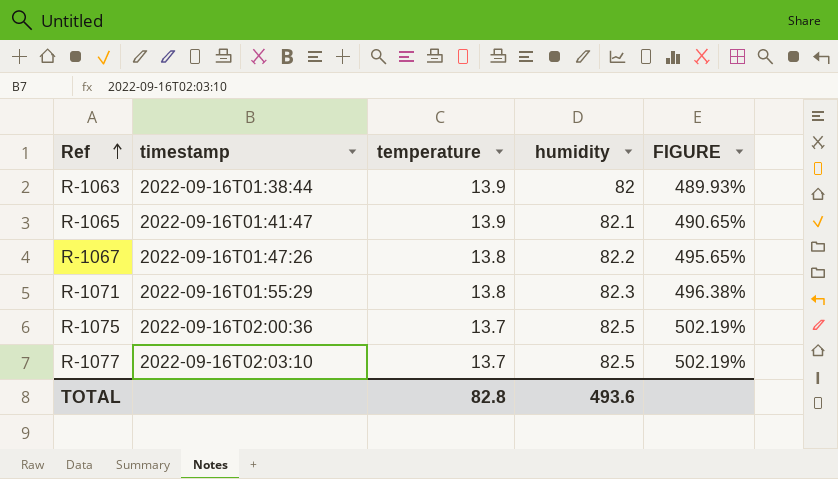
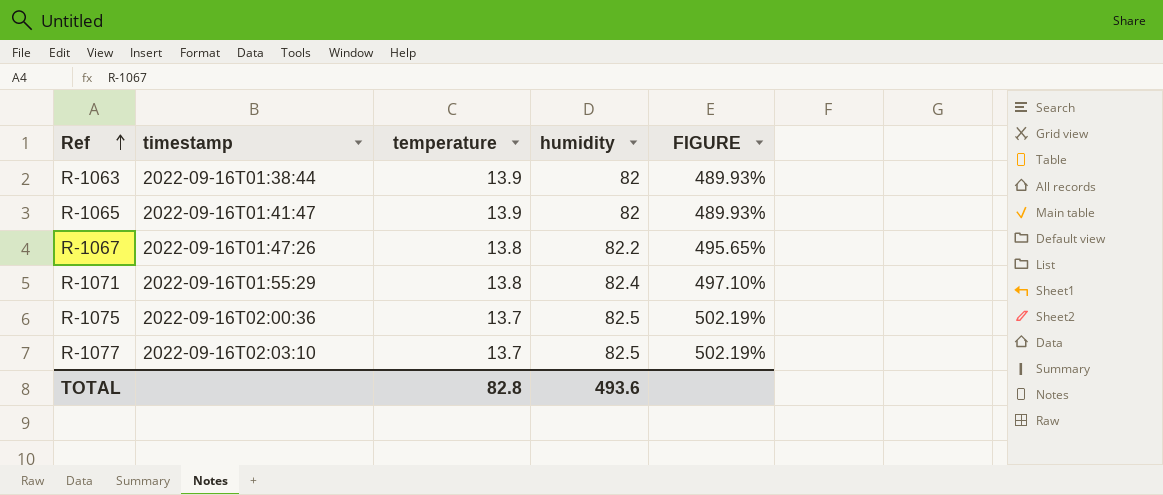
R-1065 | humidity: 82.1 -> 82
R-1065 | FIGURE: 490.65% -> 489.93%
R-1071 | humidity: 82.3 -> 82.4
R-1071 | FIGURE: 496.38% -> 497.10%

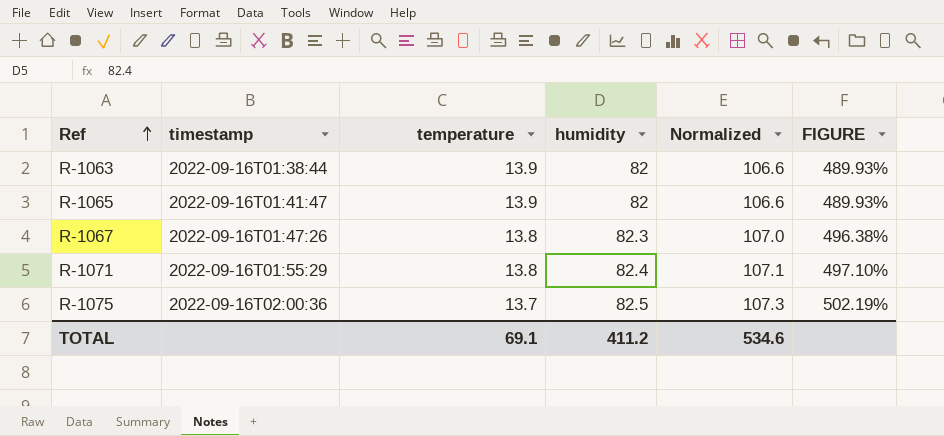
column Normalized | formula: none -> [humidity] * 1.3
row R-1077: 2022-09-16T02:03:10 | 13.7 | 82.5 | 502.19% -> none
R-1067 | humidity: 82.2 -> 82.3
R-1067 | FIGURE: 495.65% -> 496.38%
TOTAL | temperature: 82.8 -> 69.1
TOTAL | humidity: 493.6 -> 411.2

